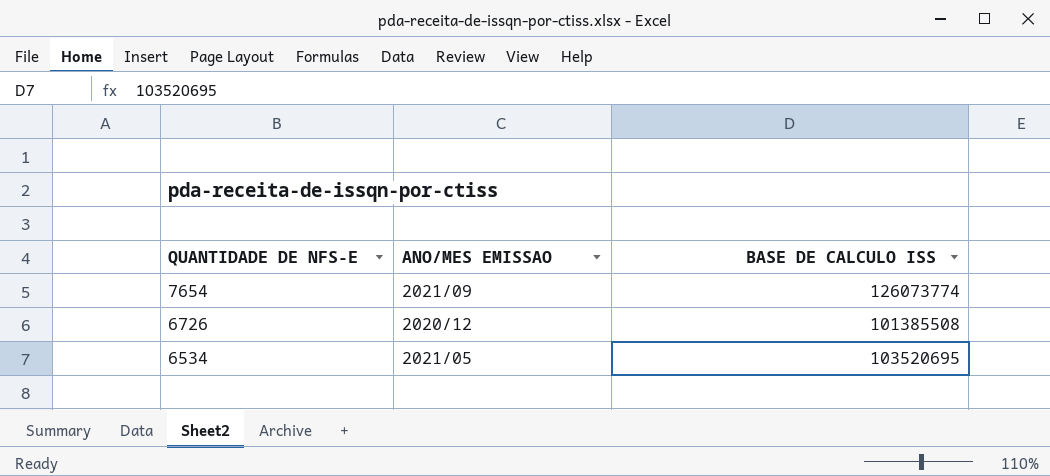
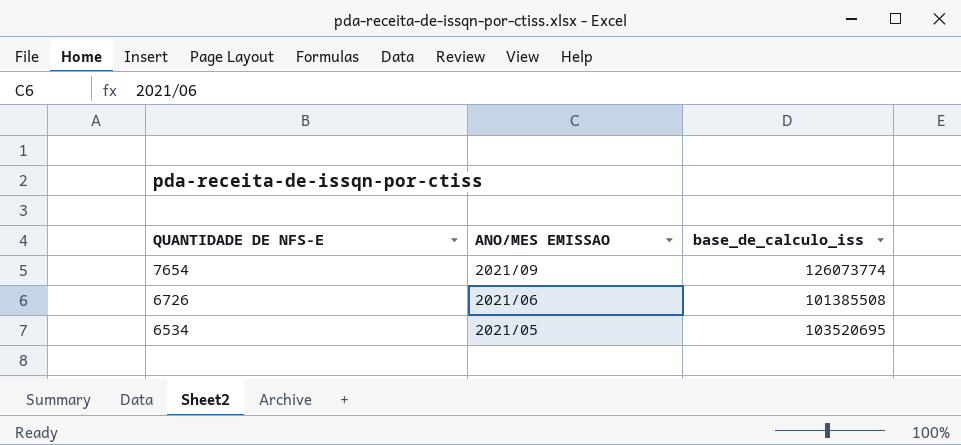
column name: BASE DE CALCULO ISS -> base_de_calculo_iss
6726 | ANO/MES EMISSAO: 2020/12 -> 2021/06

